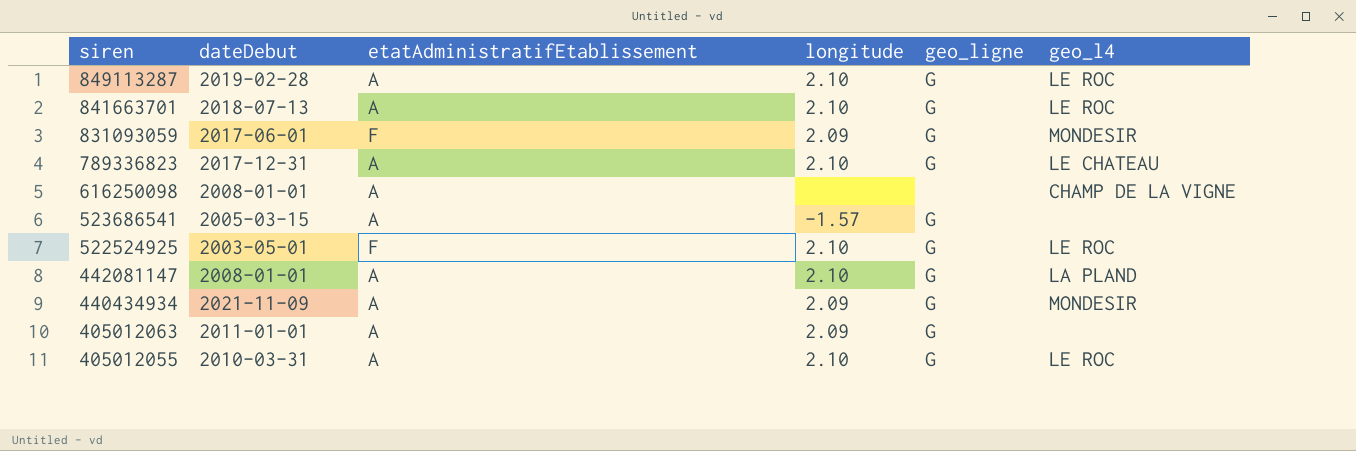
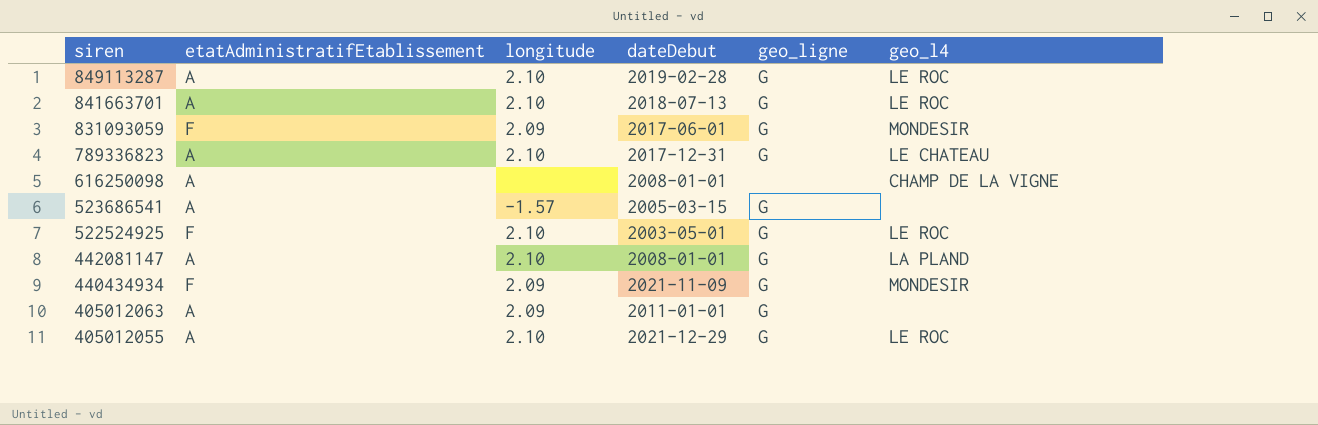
column dateDebut | position: 2 -> 4
440434934 | etatAdministratifEtablissement: A -> F
405012055 | dateDebut: 2010-03-31 -> 2021-12-29

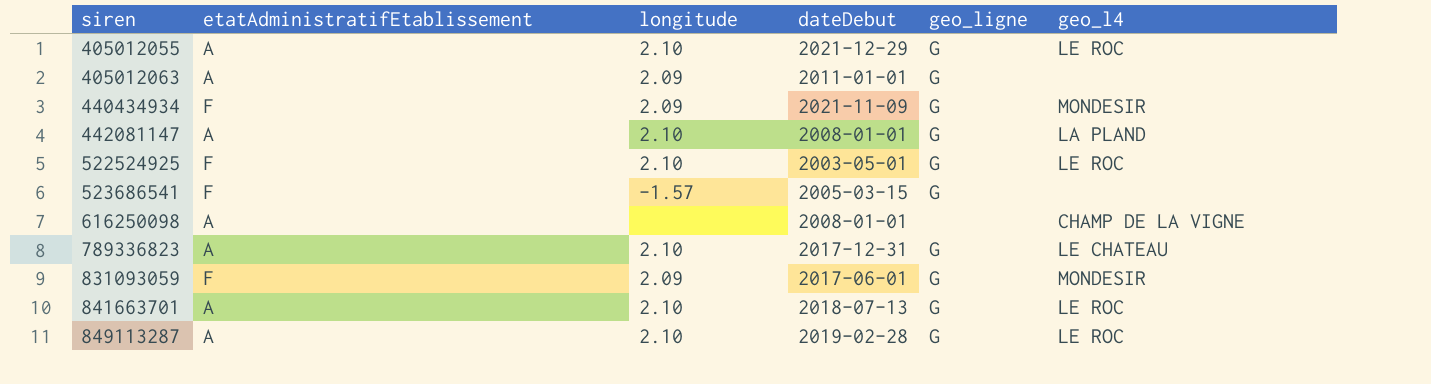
row order: siren descending -> siren ascending
523686541 | etatAdministratifEtablissement: A -> F

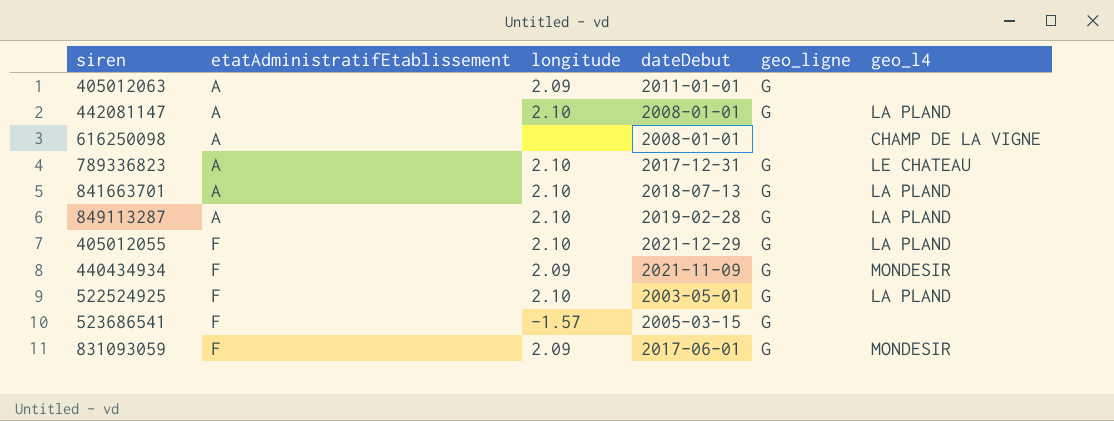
row order: siren ascending -> etatAdministratifEtablissement ascending
841663701 | geo_l4: LE ROC -> LA PLAND
849113287 | geo_l4: LE ROC -> LA PLAND
405012055 | etatAdministratifEtablissement: A -> F
405012055 | geo_l4: LE ROC -> LA PLAND
522524925 | geo_l4: LE ROC -> LA PLAND

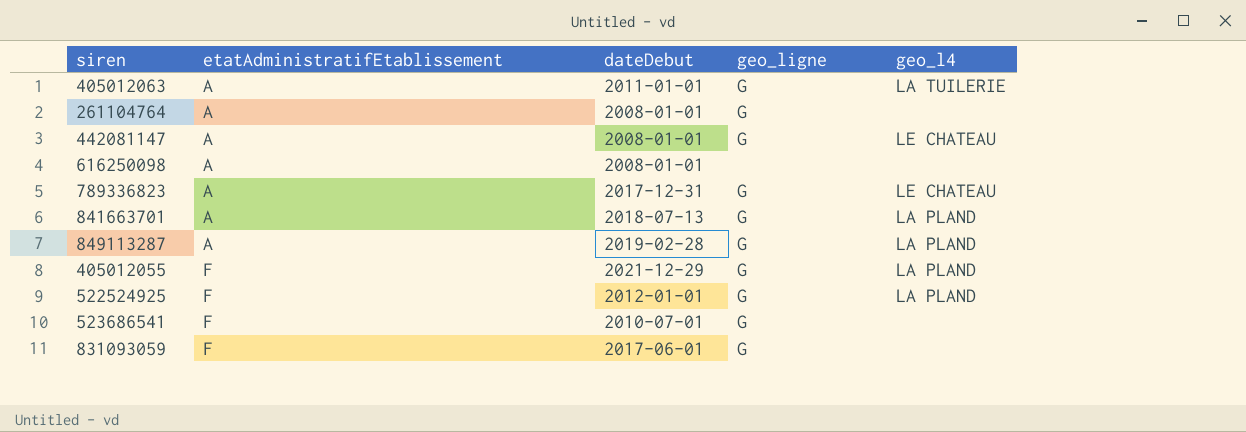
column longitude | position: 3 -> none
row 440434934: F | 2.09 | 2021-11-09 | G | MONDESIR -> none
405012063 | geo_l4: none -> LA TUILERIE
row 261104764: none -> A | 2008-01-01 | G | none
442081147 | geo_l4: LA PLAND -> LE CHATEAU
616250098 | geo_l4: CHAMP DE LA VIGNE -> none
522524925 | dateDebut: 2003-05-01 -> 2012-01-01
523686541 | dateDebut: 2005-03-15 -> 2010-07-01
831093059 | geo_l4: MONDESIR -> none

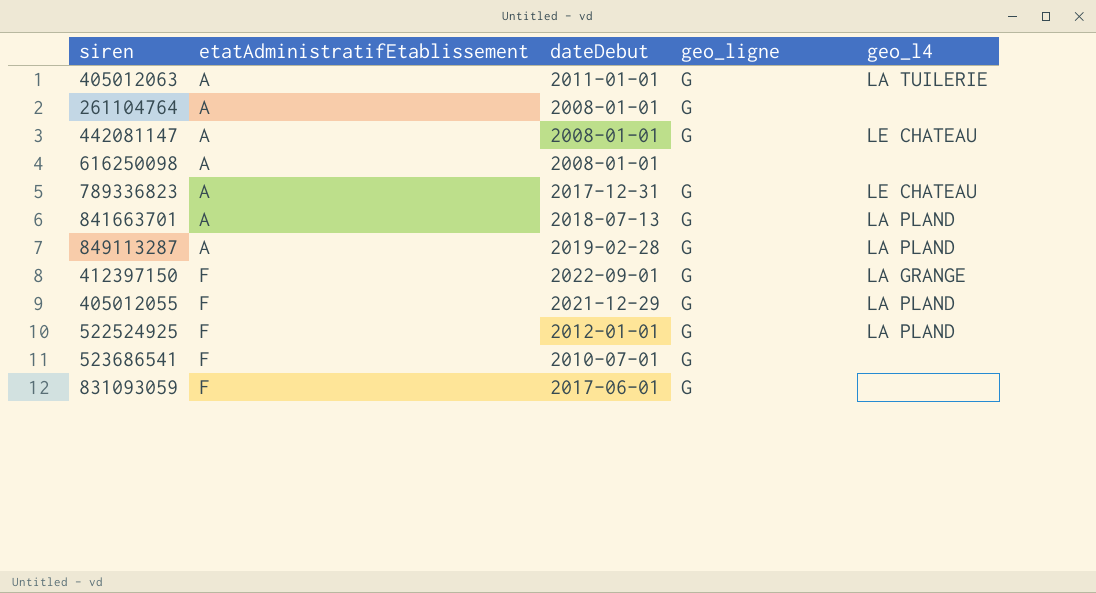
row 412397150: none -> F | 2022-09-01 | G | LA GRANGE

